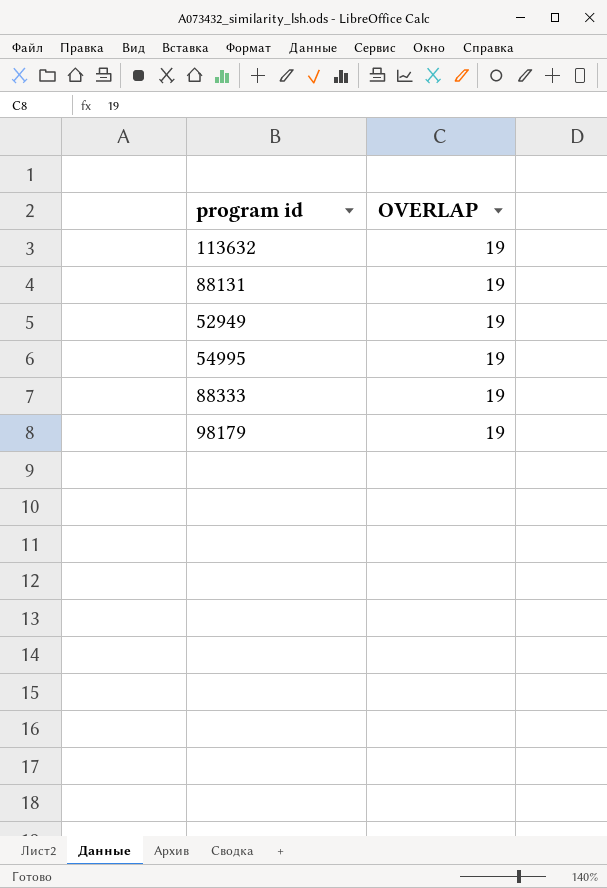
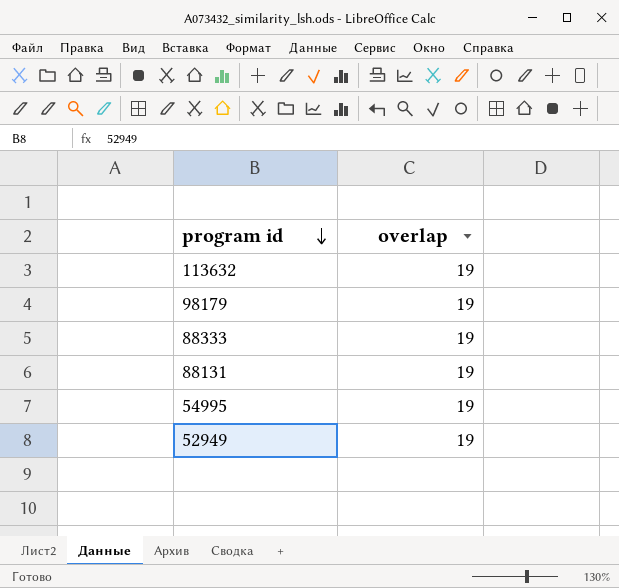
row order: none -> program id descending
column name: OVERLAP -> overlap

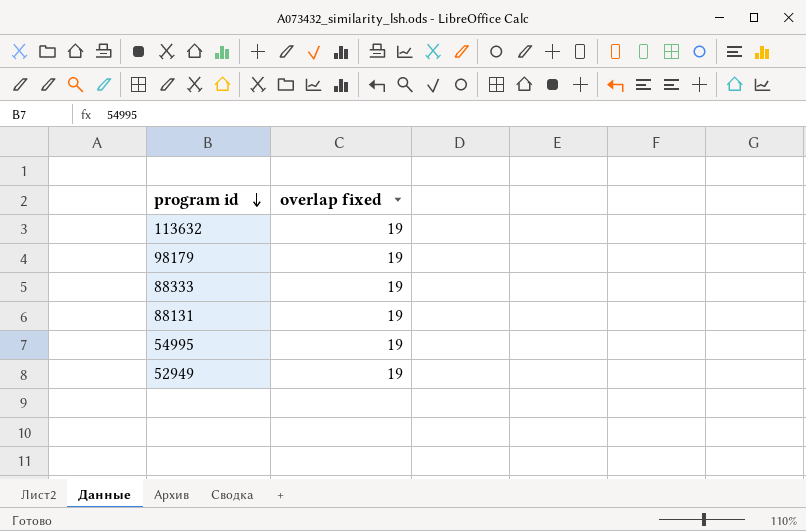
column name: overlap -> overlap fixed

